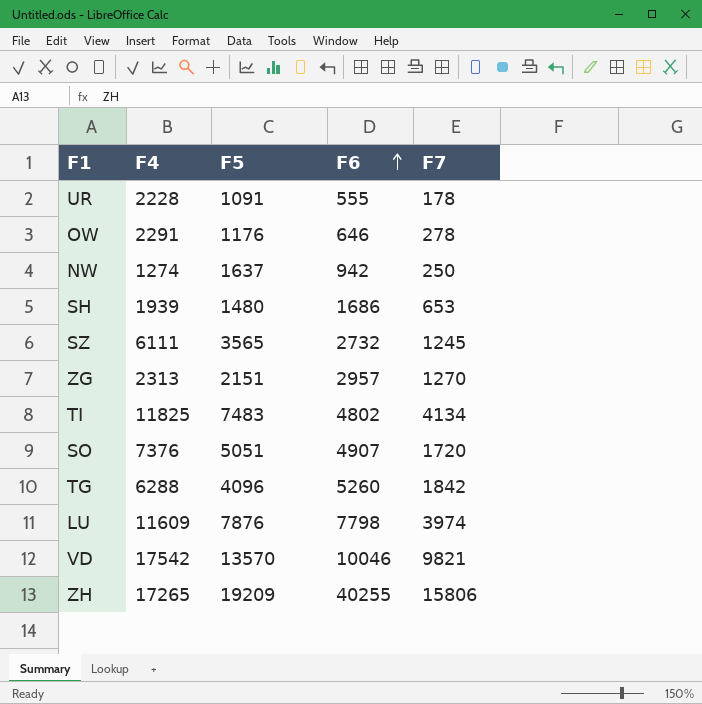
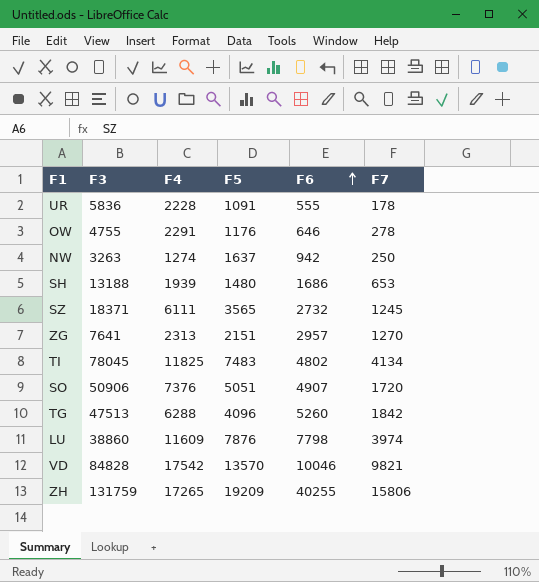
column F3 | position: none -> 2

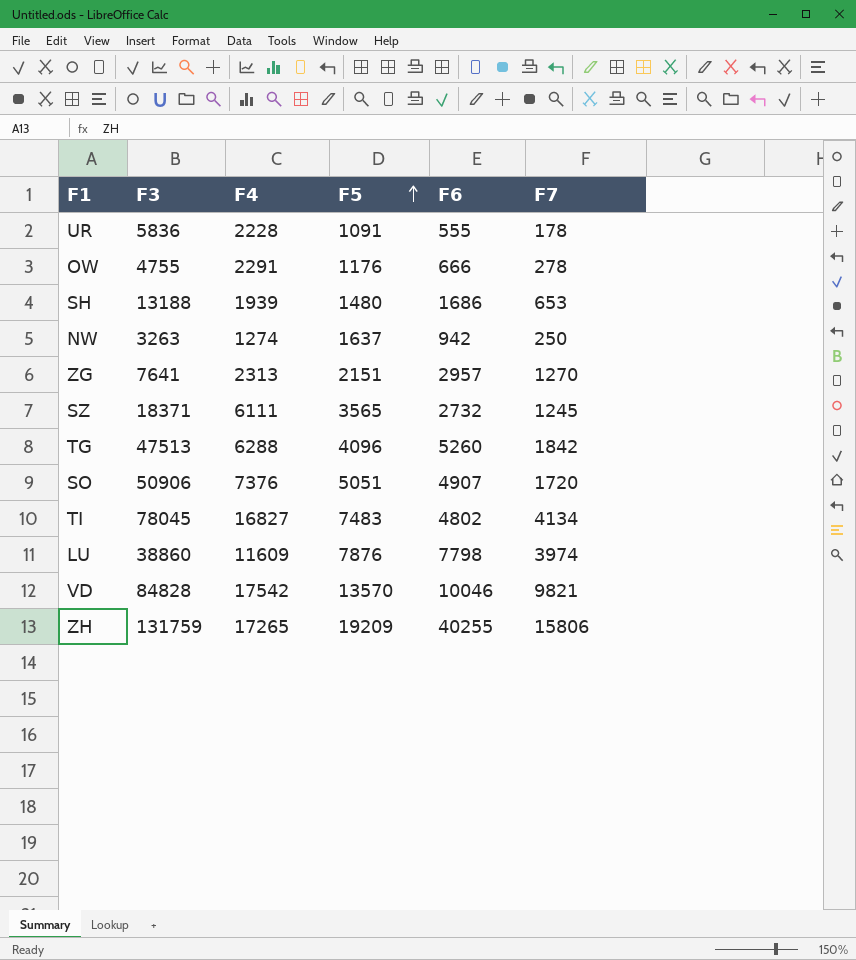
row order: F6 ascending -> F5 ascending
OW | F6: 646 -> 666
TI | F4: 11825 -> 16827

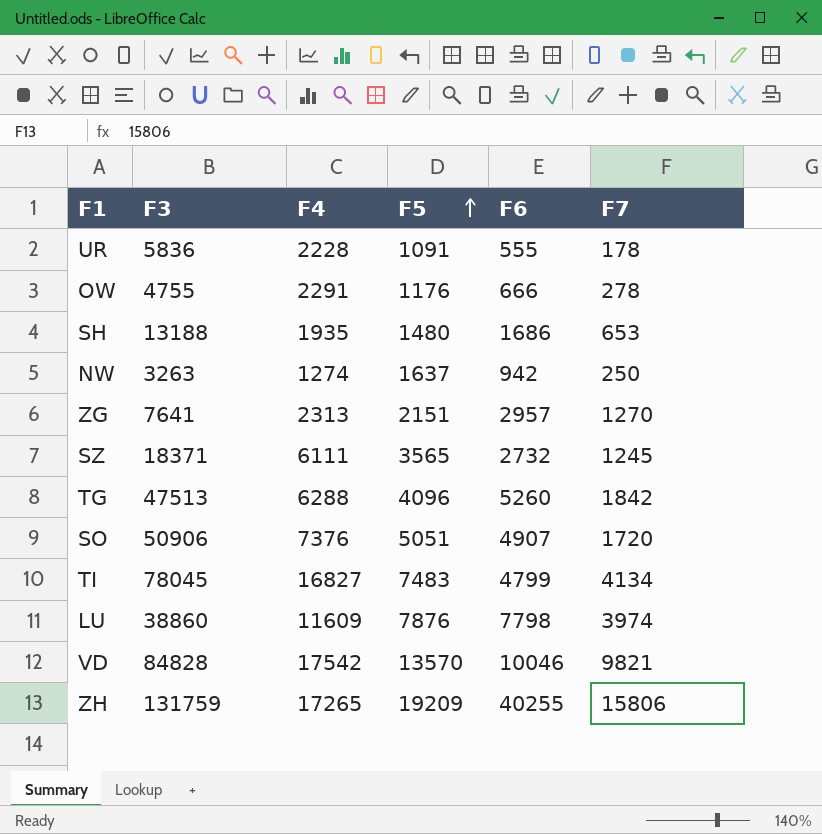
SH | F4: 1939 -> 1935
TI | F6: 4802 -> 4799

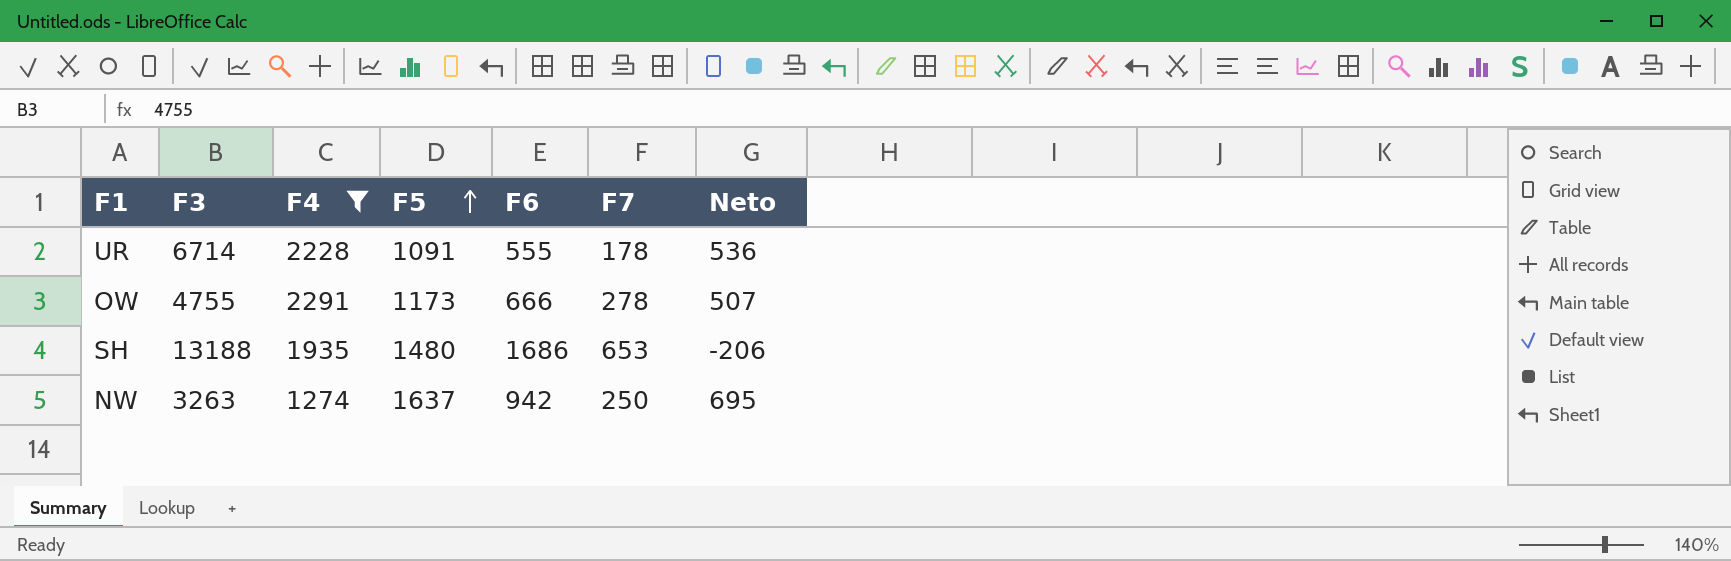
filter: none -> F4 <= 2291
column Neto | formula: none -> [F5] - [F6]
UR | F3: 5836 -> 6714
OW | F5: 1176 -> 1173

